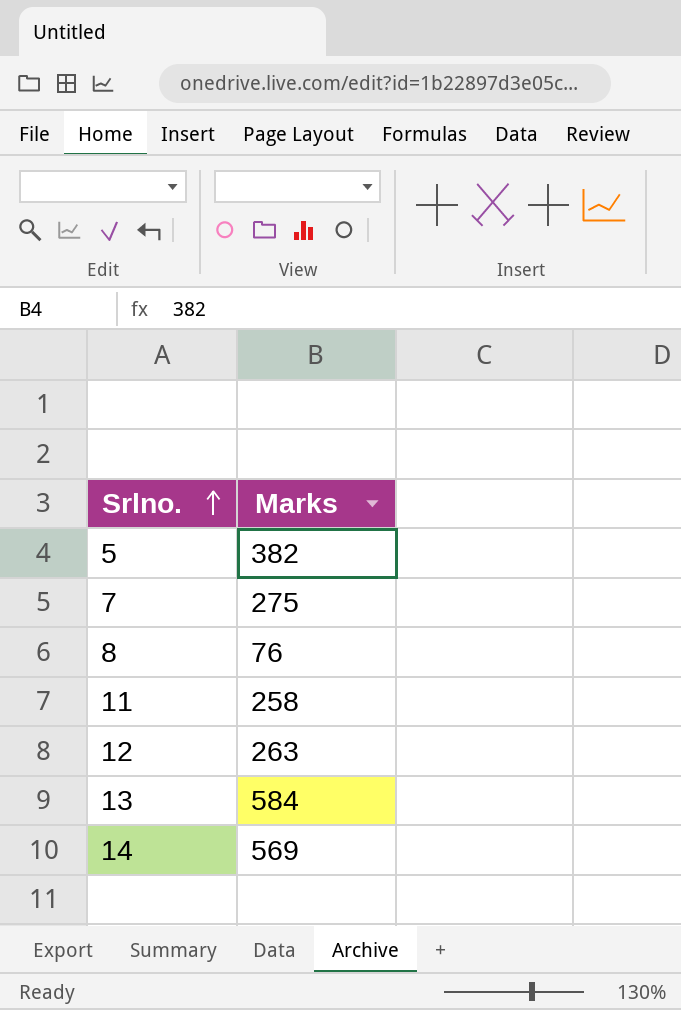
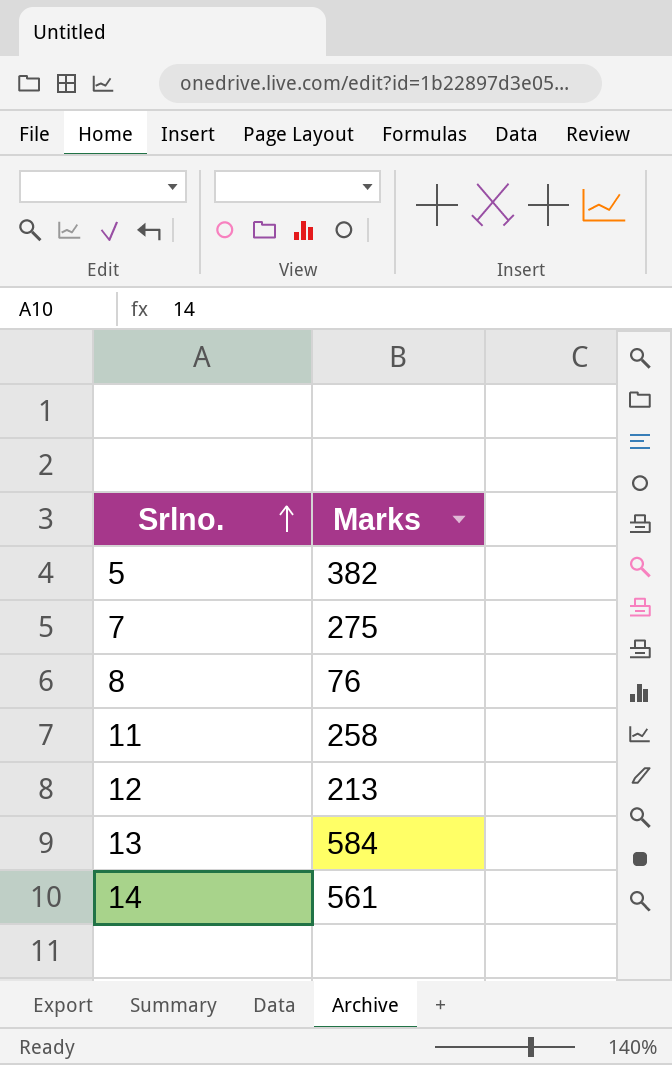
12 | Marks: 263 -> 213
14 | Marks: 569 -> 561

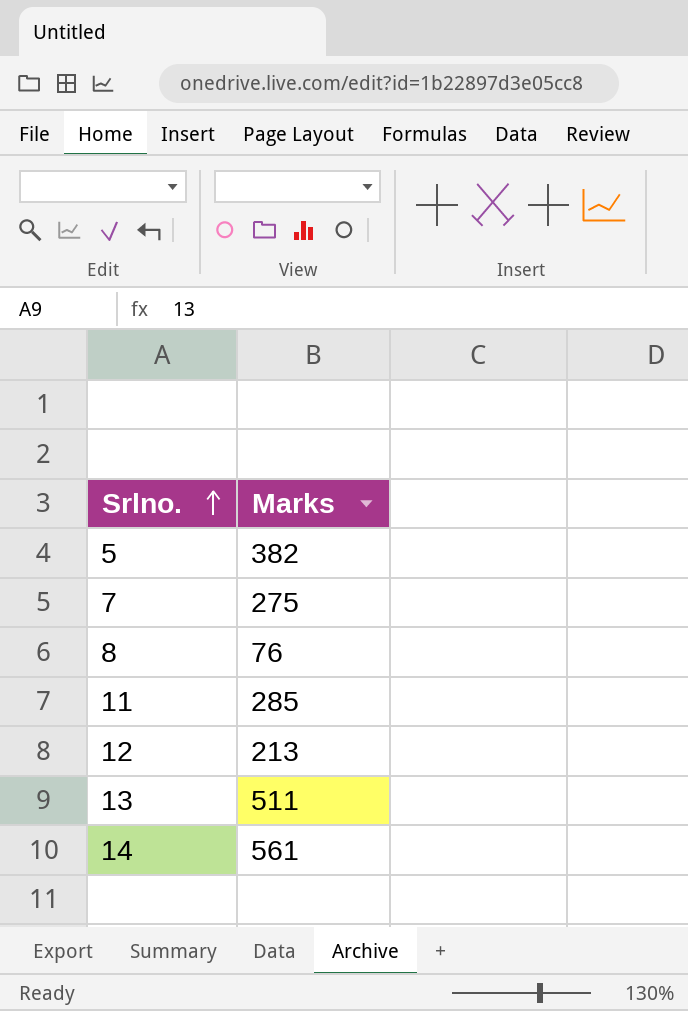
11 | Marks: 258 -> 285
13 | Marks: 584 -> 511

